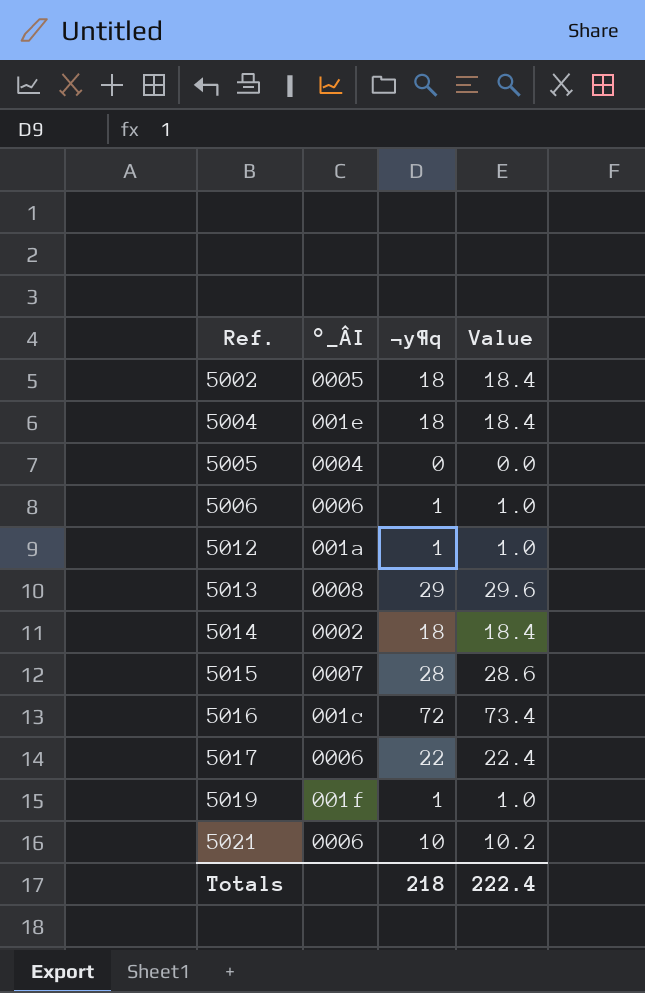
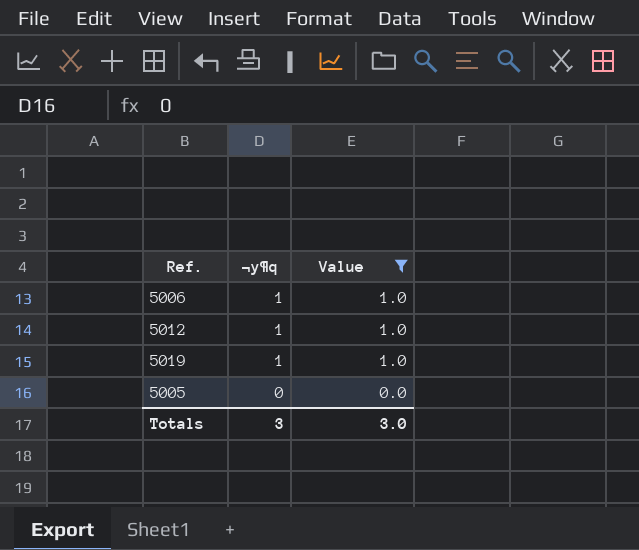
filter: none -> Value <= 1.0
row order: Ref. ascending -> ¬y¶q descending
column °_ÂI | position: 2 -> none
Totals | ¬y¶q: 218 -> 3
Totals | Value: 222.4 -> 3.0

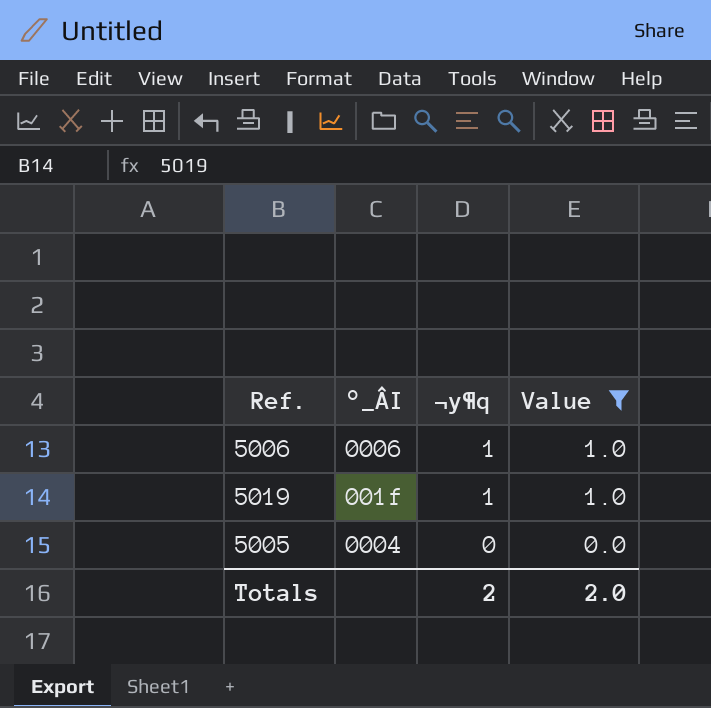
column °_ÂI | position: none -> 2
row 5012: 1 | 1.0 -> none
Totals | ¬y¶q: 3 -> 2
Totals | Value: 3.0 -> 2.0

